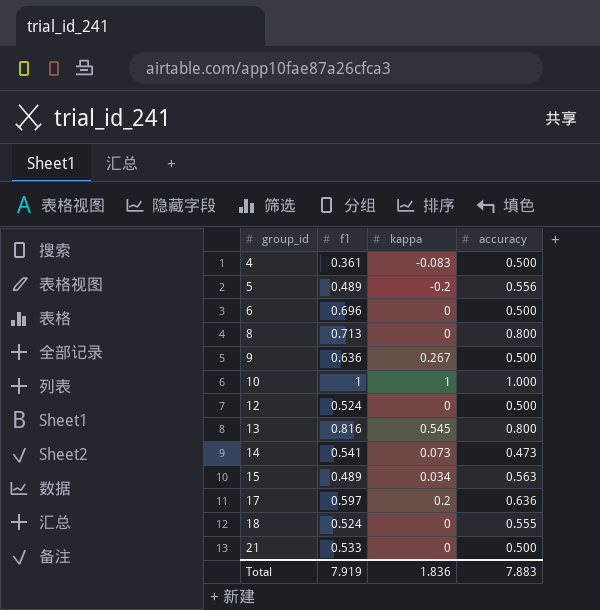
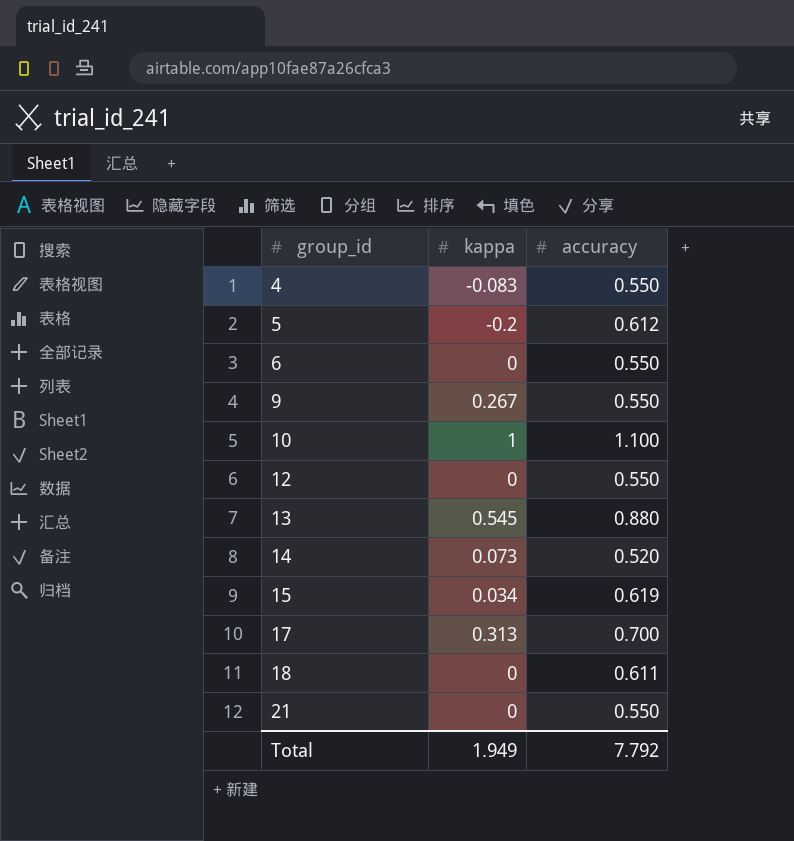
column f1 | position: 2 -> none
row 8: 0.713 | 0 | 0.800 -> none
4 | accuracy: 0.500 -> 0.550
5 | accuracy: 0.556 -> 0.612
6 | accuracy: 0.500 -> 0.550
9 | accuracy: 0.500 -> 0.550
10 | accuracy: 1.000 -> 1.100
12 | accuracy: 0.500 -> 0.550
13 | accuracy: 0.800 -> 0.880
14 | accuracy: 0.473 -> 0.520
15 | accuracy: 0.563 -> 0.619
17 | kappa: 0.2 -> 0.313
17 | accuracy: 0.636 -> 0.700
18 | accuracy: 0.555 -> 0.611
21 | accuracy: 0.500 -> 0.550
Total | kappa: 1.836 -> 1.949
Total | accuracy: 7.883 -> 7.792

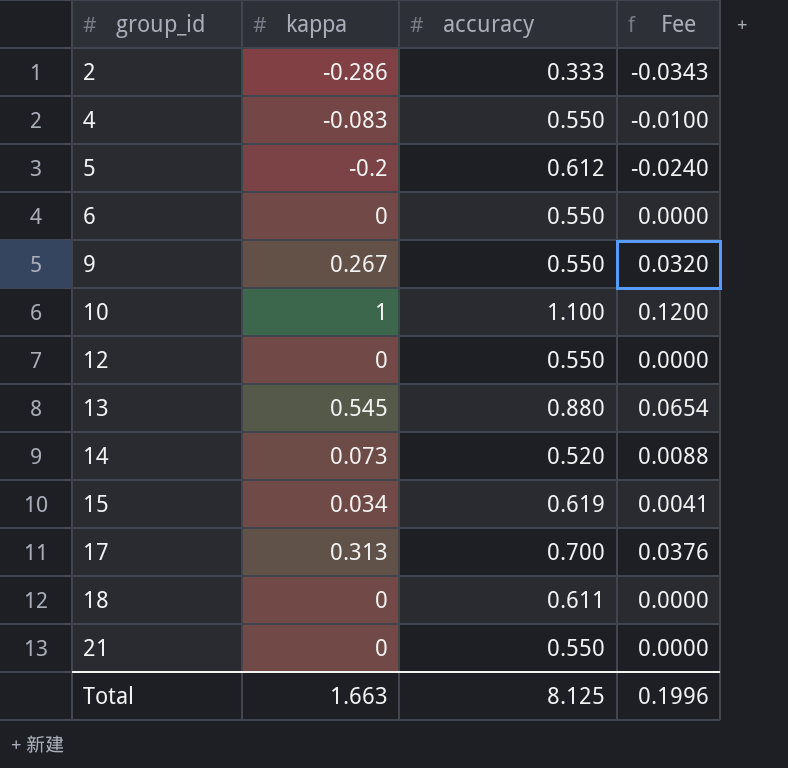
column Fee | formula: none -> [kappa] * 0.12
row 2: none -> -0.286 | 0.333 | -0.0343
Total | kappa: 1.949 -> 1.663
Total | accuracy: 7.792 -> 8.125

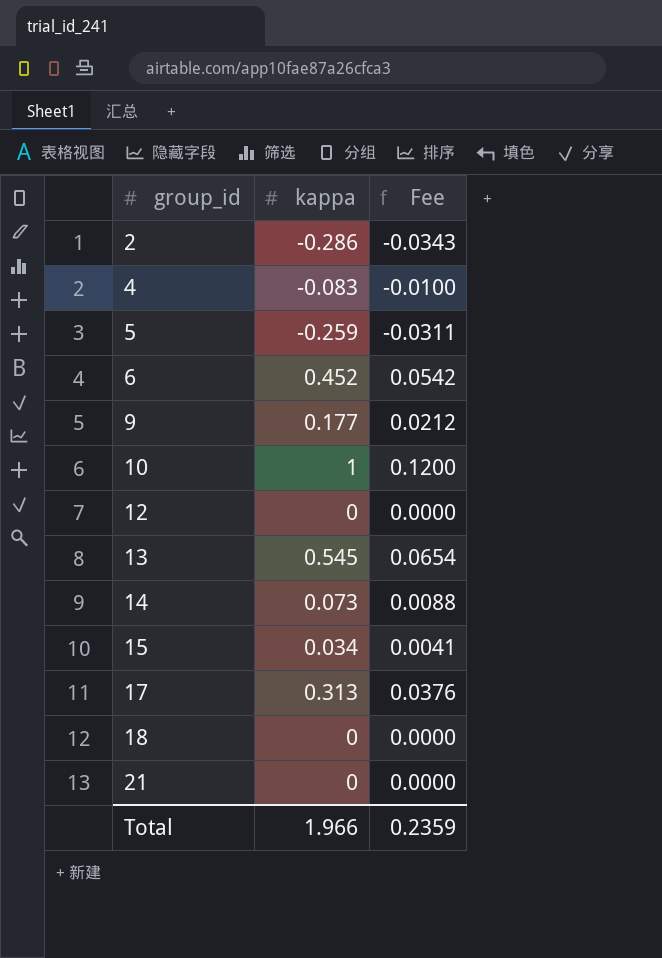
column accuracy | position: 3 -> none
5 | kappa: -0.2 -> -0.259
5 | Fee: -0.0240 -> -0.0311
6 | kappa: 0 -> 0.452
6 | Fee: 0.0000 -> 0.0542
9 | kappa: 0.267 -> 0.177
9 | Fee: 0.0320 -> 0.0212
Total | kappa: 1.663 -> 1.966
Total | Fee: 0.1996 -> 0.2359

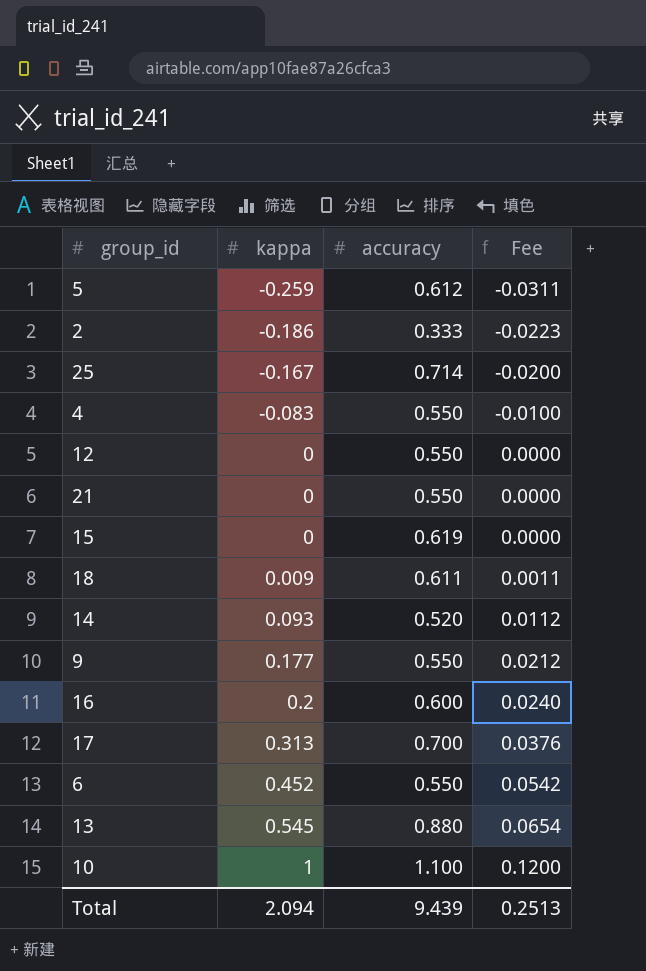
row order: group_id ascending -> kappa ascending
column accuracy | position: none -> 3
2 | kappa: -0.286 -> -0.186
2 | Fee: -0.0343 -> -0.0223
row 25: none -> -0.167 | 0.714 | -0.0200
15 | kappa: 0.034 -> 0
15 | Fee: 0.0041 -> 0.0000
18 | kappa: 0 -> 0.009
18 | Fee: 0.0000 -> 0.0011
14 | kappa: 0.073 -> 0.093
14 | Fee: 0.0088 -> 0.0112
row 16: none -> 0.2 | 0.600 | 0.0240
Total | kappa: 1.966 -> 2.094
Total | Fee: 0.2359 -> 0.2513

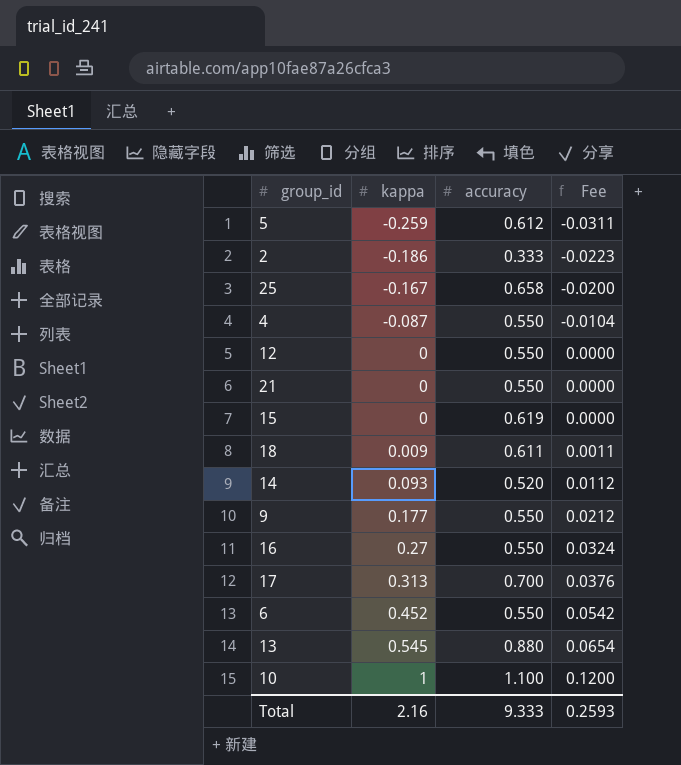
25 | accuracy: 0.714 -> 0.658
4 | kappa: -0.083 -> -0.087
4 | Fee: -0.0100 -> -0.0104
16 | kappa: 0.2 -> 0.27
16 | accuracy: 0.600 -> 0.550
16 | Fee: 0.0240 -> 0.0324
Total | kappa: 2.094 -> 2.16
Total | accuracy: 9.439 -> 9.333
Total | Fee: 0.2513 -> 0.2593

